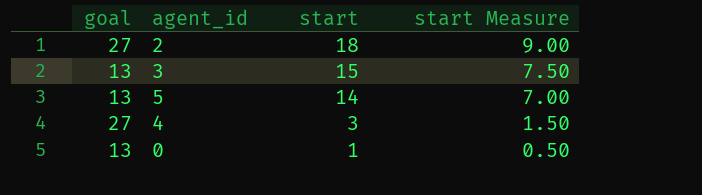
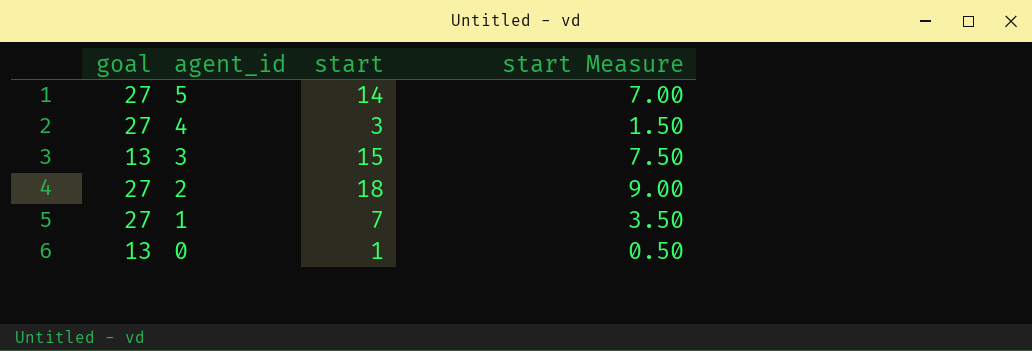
row order: start descending -> agent_id descending
5 | goal: 13 -> 27
row 1: none -> 27 | 7 | 3.50

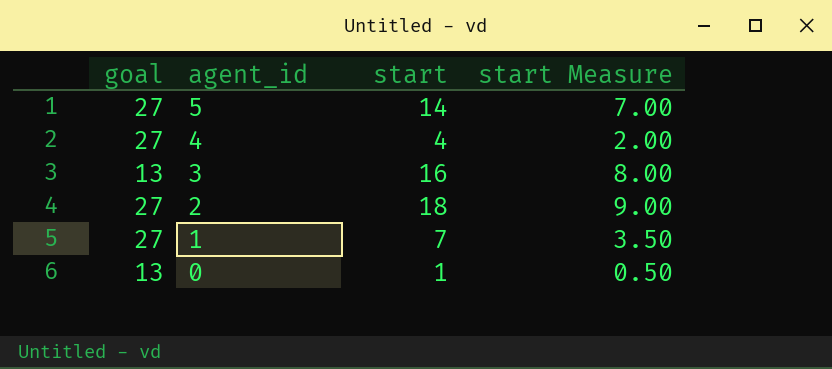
4 | start: 3 -> 4
4 | start Measure: 1.50 -> 2.00
3 | start: 15 -> 16
3 | start Measure: 7.50 -> 8.00

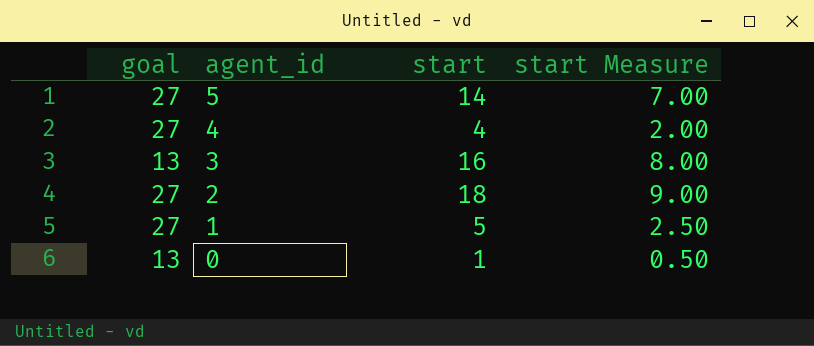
1 | start: 7 -> 5
1 | start Measure: 3.50 -> 2.50

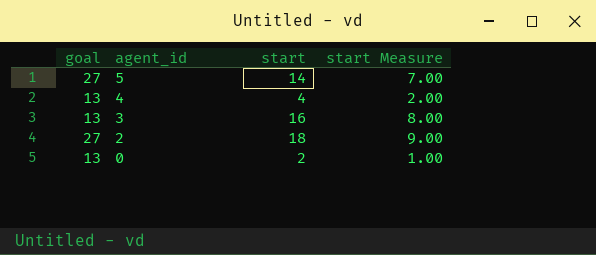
row 1: 27 | 5 | 2.50 -> none
4 | goal: 27 -> 13
0 | start: 1 -> 2
0 | start Measure: 0.50 -> 1.00

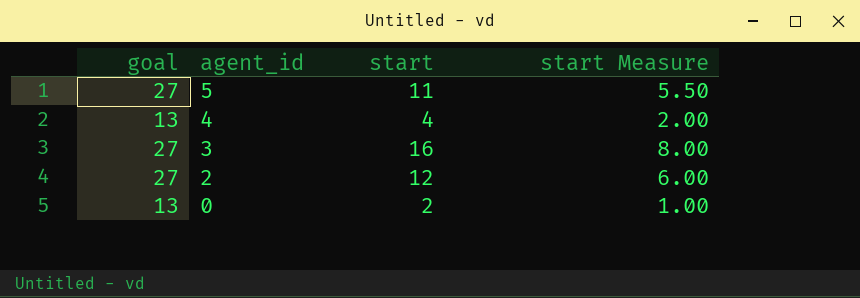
5 | start: 14 -> 11
5 | start Measure: 7.00 -> 5.50
3 | goal: 13 -> 27
2 | start: 18 -> 12
2 | start Measure: 9.00 -> 6.00

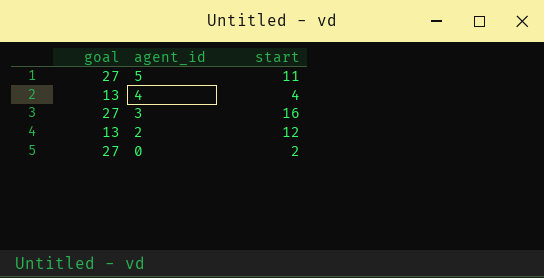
column start Measure | formula: [start] * 0.5 -> none
2 | goal: 27 -> 13
0 | goal: 13 -> 27

